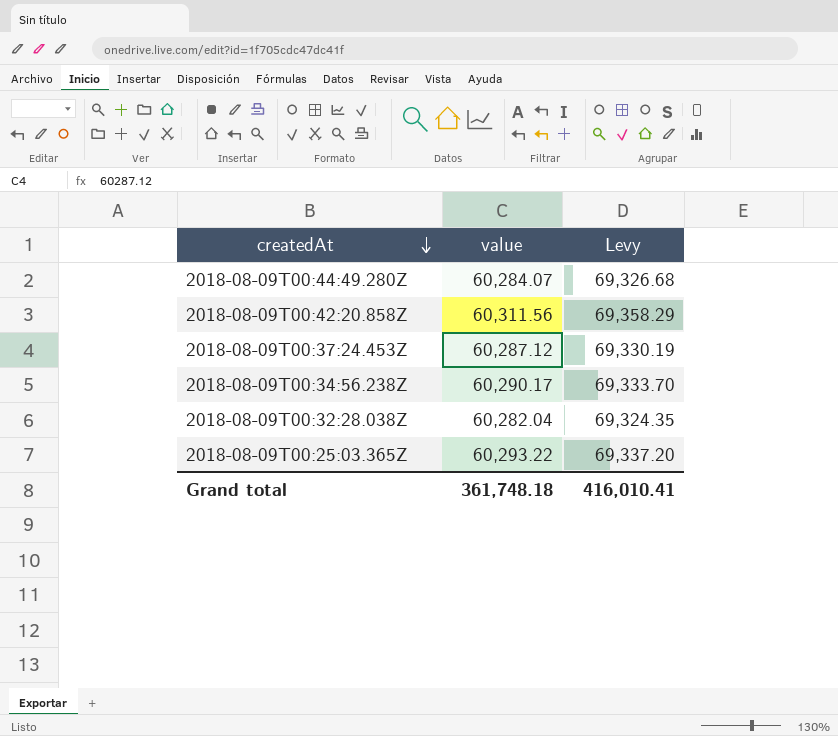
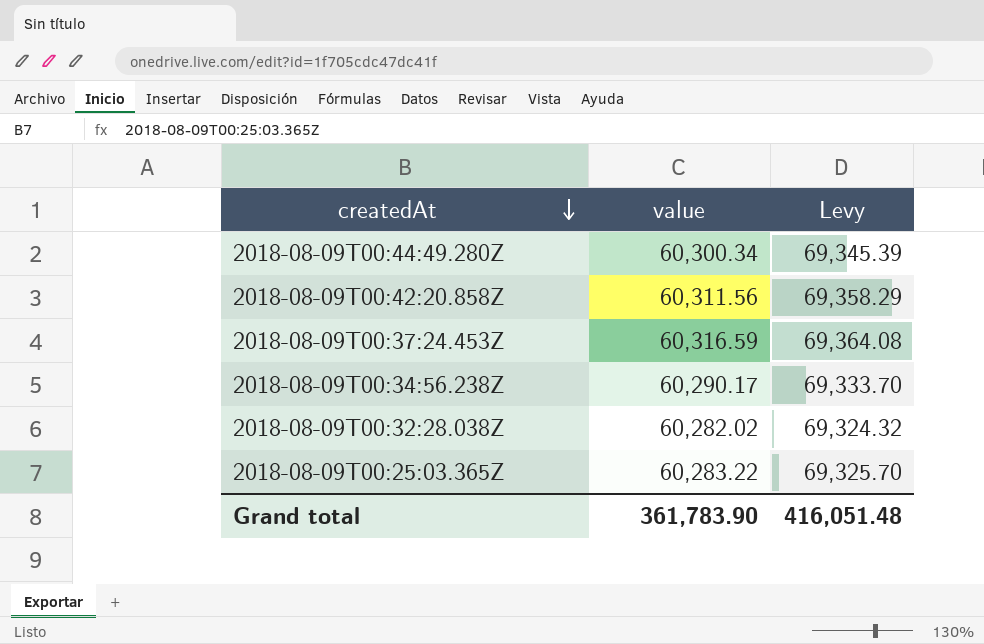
2018-08-09T00:44:49.280Z | value: 60,284.07 -> 60,300.34
2018-08-09T00:44:49.280Z | Levy: 69,326.68 -> 69,345.39
2018-08-09T00:37:24.453Z | value: 60,287.12 -> 60,316.59
2018-08-09T00:37:24.453Z | Levy: 69,330.19 -> 69,364.08
2018-08-09T00:32:28.038Z | value: 60,282.04 -> 60,282.02
2018-08-09T00:32:28.038Z | Levy: 69,324.35 -> 69,324.32
2018-08-09T00:25:03.365Z | value: 60,293.22 -> 60,283.22
2018-08-09T00:25:03.365Z | Levy: 69,337.20 -> 69,325.70
Grand total | value: 361,748.18 -> 361,783.90
Grand total | Levy: 416,010.41 -> 416,051.48

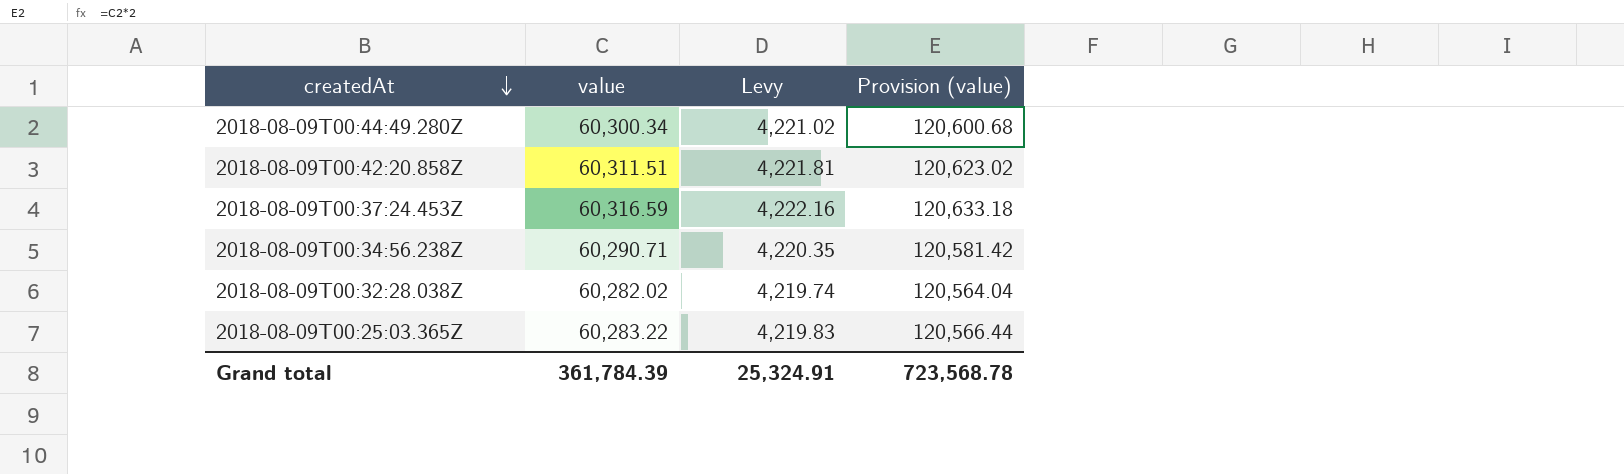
column Levy | formula: [value] * 1.15 -> [value] * 0.07
column Provision (value) | formula: none -> [value] * 2
2018-08-09T00:42:20.858Z | value: 60,311.56 -> 60,311.51
2018-08-09T00:34:56.238Z | value: 60,290.17 -> 60,290.71
Grand total | value: 361,783.90 -> 361,784.39
Grand total | Levy: 416,051.48 -> 25,324.91

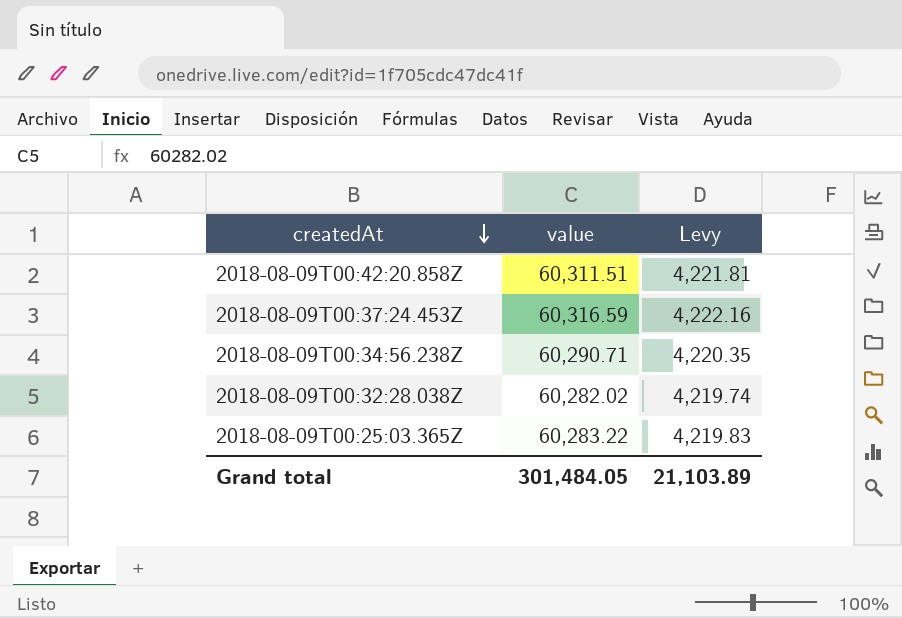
column Provision (value) | formula: [value] * 2 -> none
row 2018-08-09T00:44:49.280Z: 60,300.34 | 4,221.02 | 120,600.68 -> none
Grand total | value: 361,784.39 -> 301,484.05
Grand total | Levy: 25,324.91 -> 21,103.89

